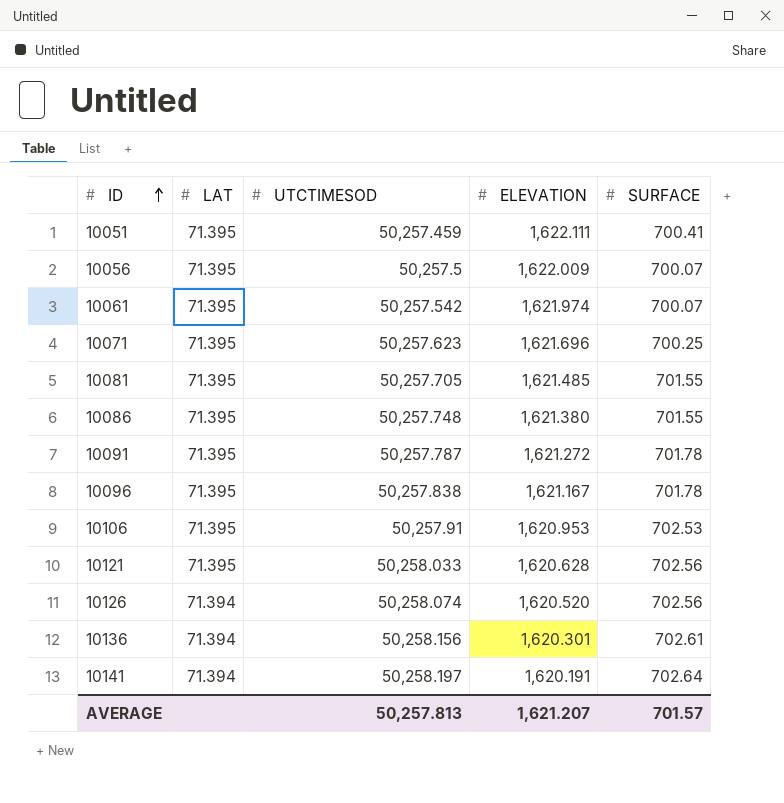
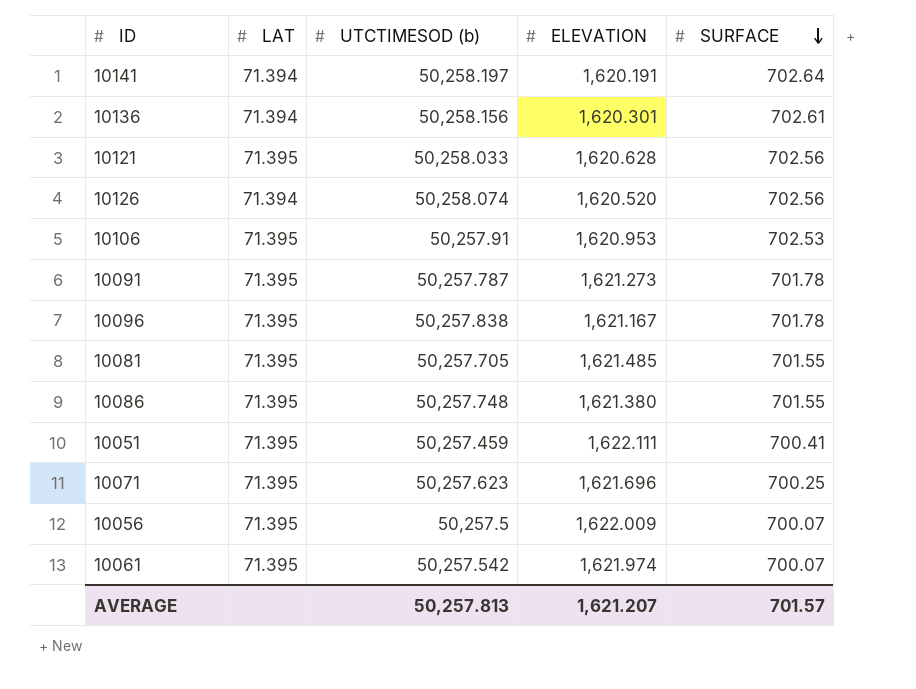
row order: ID ascending -> SURFACE descending
column name: UTCTIMESOD -> UTCTIMESOD (b)
10091 | ELEVATION: 1,621.272 -> 1,621.273

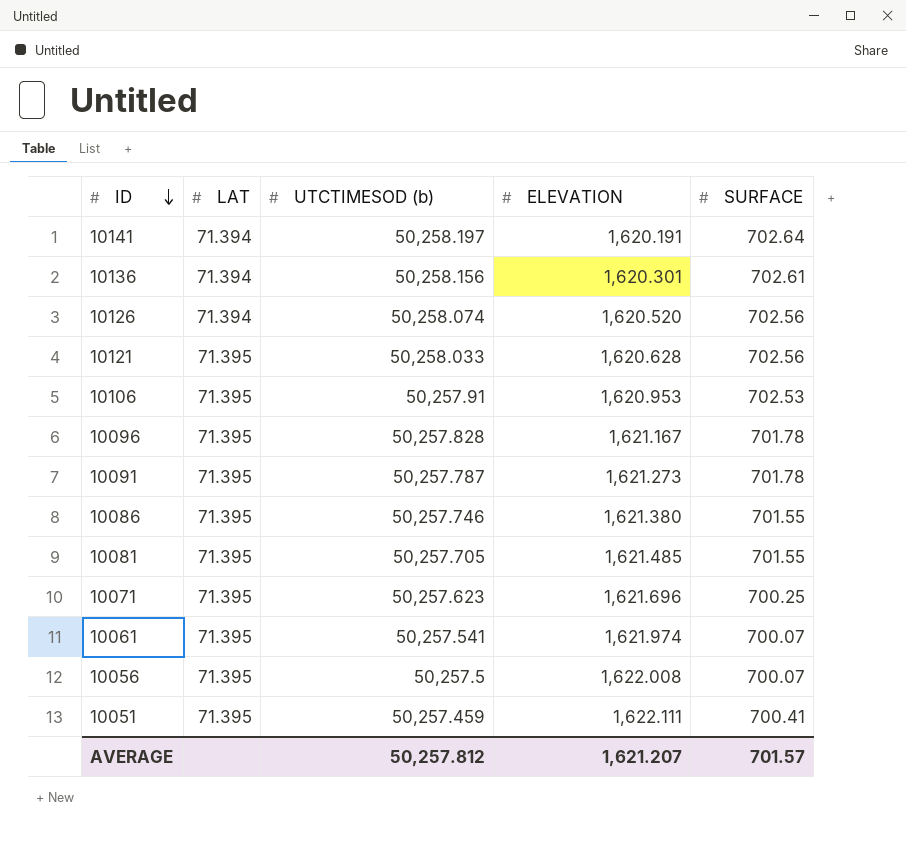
row order: SURFACE descending -> ID descending
10096 | UTCTIMESOD (b): 50,257.838 -> 50,257.828
10086 | UTCTIMESOD (b): 50,257.748 -> 50,257.746
10061 | UTCTIMESOD (b): 50,257.542 -> 50,257.541
10056 | ELEVATION: 1,622.009 -> 1,622.008
AVERAGE | UTCTIMESOD (b): 50,257.813 -> 50,257.812

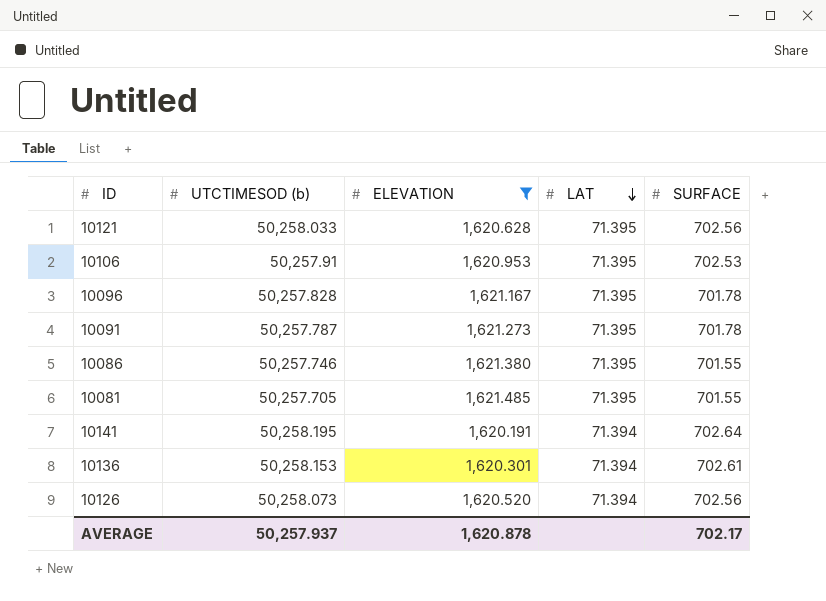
filter: none -> ELEVATION <= 1,621.485
row order: ID descending -> LAT descending
column LAT | position: 2 -> 4
10141 | UTCTIMESOD (b): 50,258.197 -> 50,258.195
10136 | UTCTIMESOD (b): 50,258.156 -> 50,258.153
10126 | UTCTIMESOD (b): 50,258.074 -> 50,258.073
AVERAGE | UTCTIMESOD (b): 50,257.812 -> 50,257.937
AVERAGE | ELEVATION: 1,621.207 -> 1,620.878
AVERAGE | SURFACE: 701.57 -> 702.17

